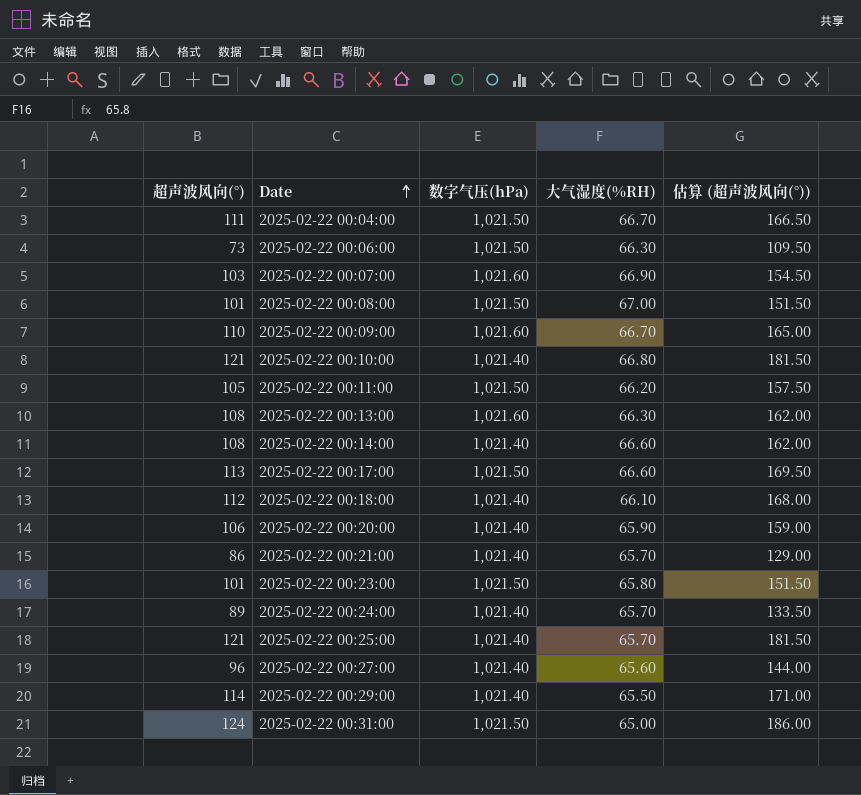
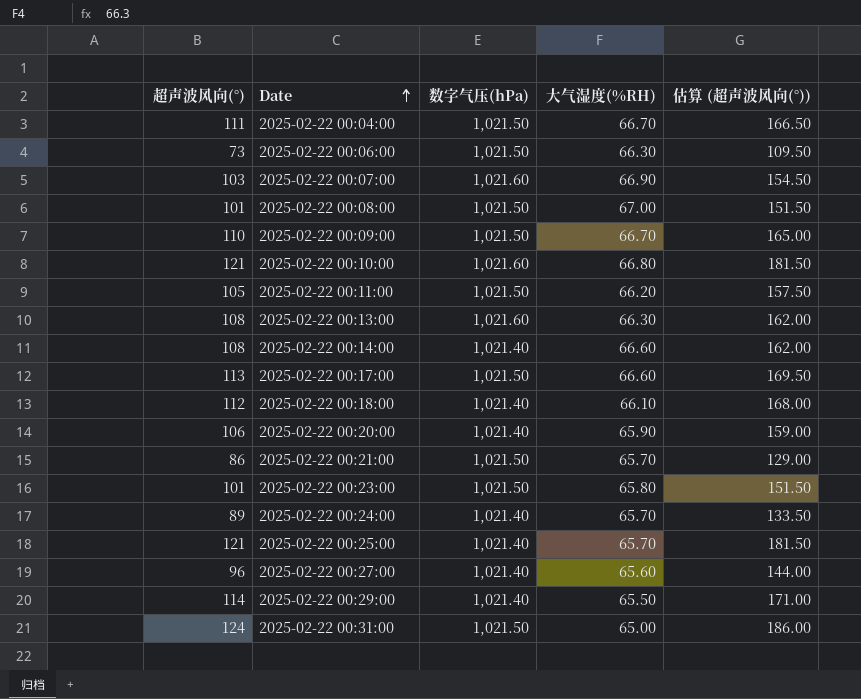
2025-02-22 00:09:00 | 数字气压(hPa): 1,021.60 -> 1,021.50
2025-02-22 00:10:00 | 数字气压(hPa): 1,021.40 -> 1,021.60
2025-02-22 00:21:00 | 数字气压(hPa): 1,021.40 -> 1,021.50

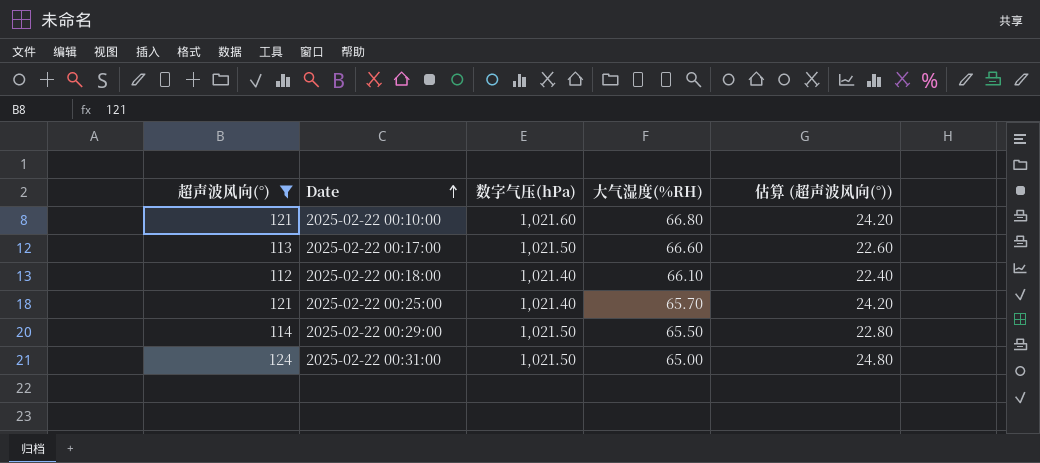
filter: none -> 超声波风向(°) >= 112
column 估算 (超声波风向(°)) | formula: [超声波风向(°)] * 1.5 -> [超声波风向(°)] * 0.2
2025-02-22 00:29:00 | 数字气压(hPa): 1,021.40 -> 1,021.50

